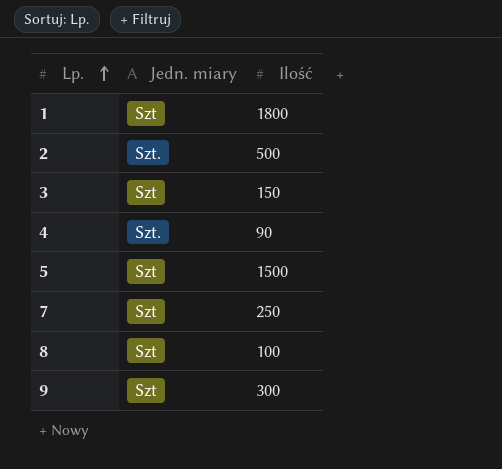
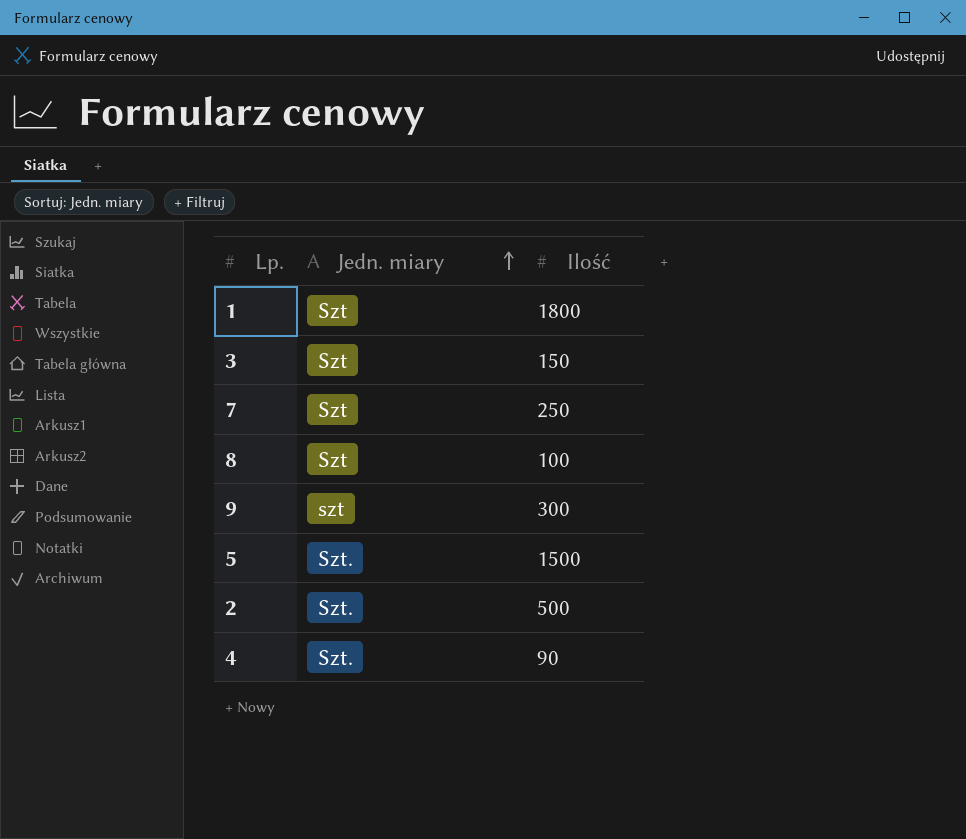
row order: Lp. ascending -> Jedn. miary ascending
9 | Jedn. miary: Szt -> szt
5 | Jedn. miary: Szt -> Szt.

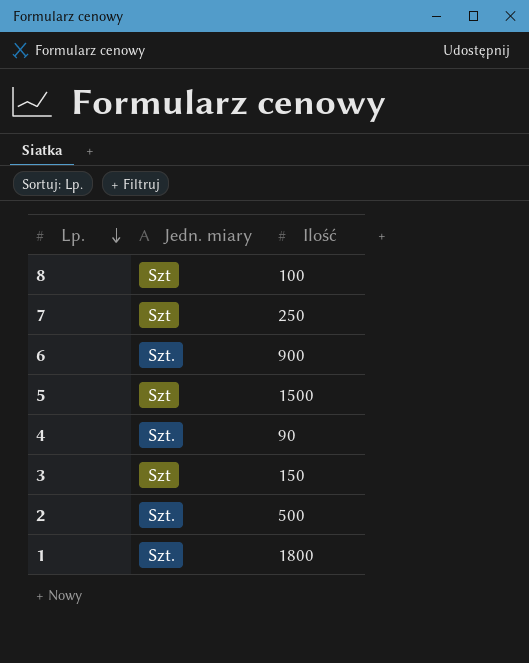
row order: Jedn. miary ascending -> Lp. descending
row 9: szt | 300 -> none
row 6: none -> Szt. | 900
5 | Jedn. miary: Szt. -> Szt
1 | Jedn. miary: Szt -> Szt.

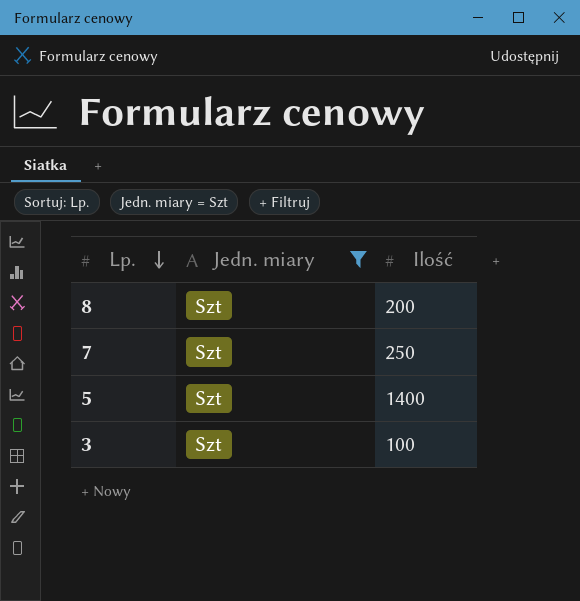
filter: none -> Jedn. miary = Szt
8 | Ilość: 100 -> 200
5 | Ilość: 1500 -> 1400
3 | Ilość: 150 -> 100

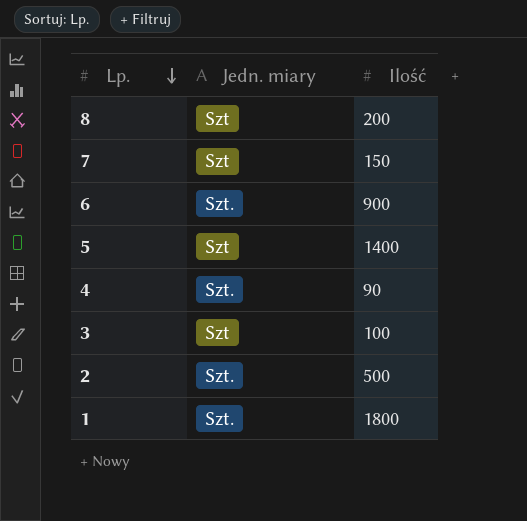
filter: Jedn. miary = Szt -> none
7 | Ilość: 250 -> 150

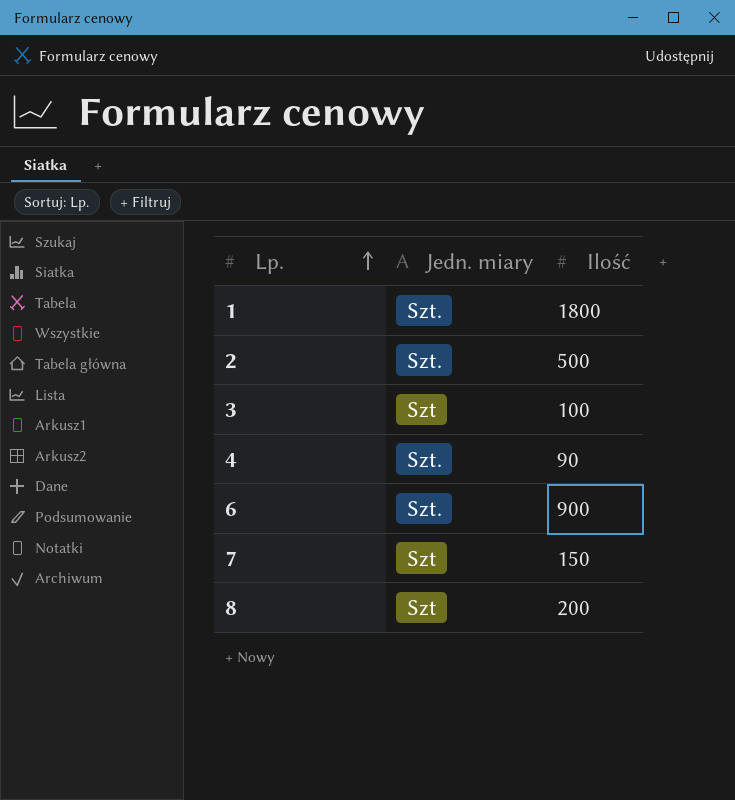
row order: Lp. descending -> Lp. ascending
row 5: Szt | 1400 -> none

